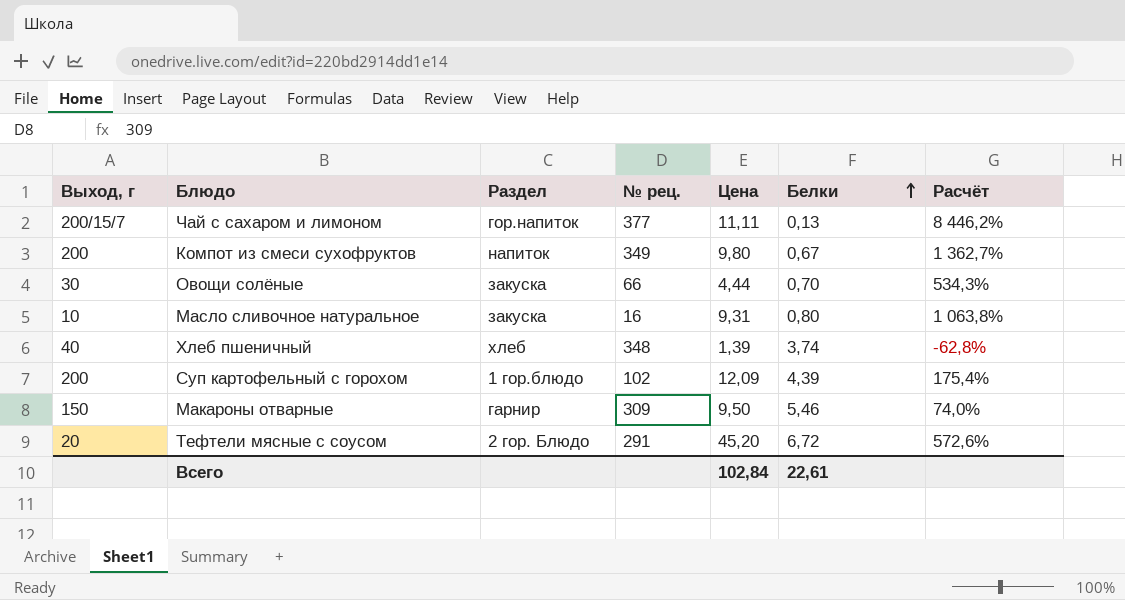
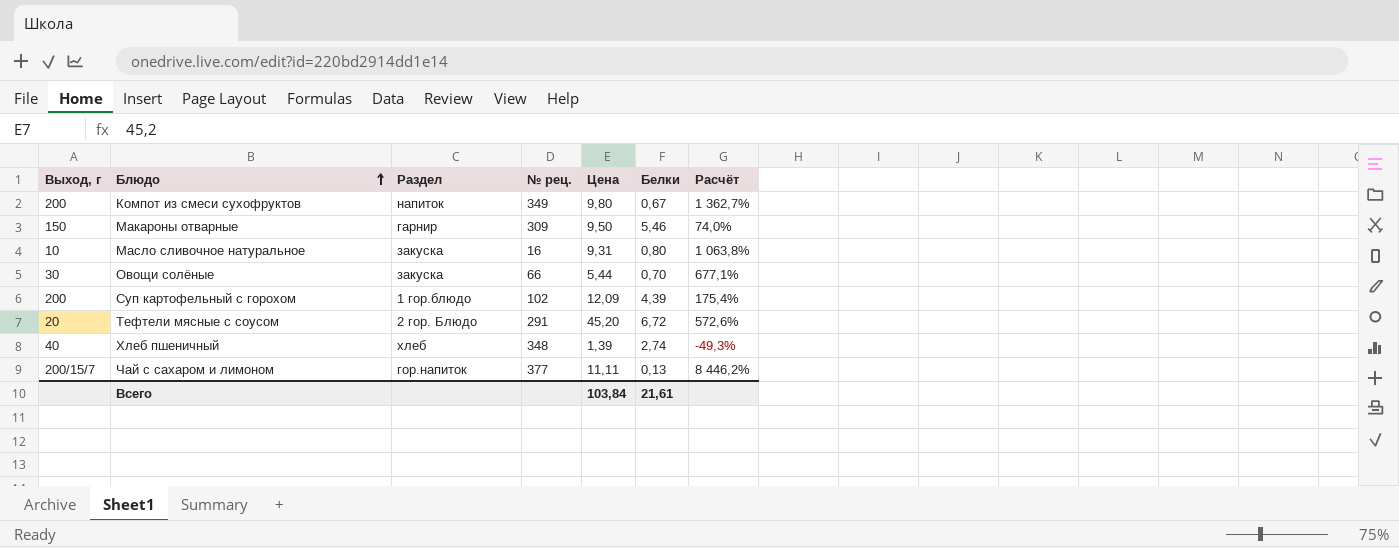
row order: Белки ascending -> Блюдо ascending
Овощи солёные | Цена: 4,44 -> 5,44
Овощи солёные | Расчёт: 534,3% -> 677,1%
Хлеб пшеничный | Белки: 3,74 -> 2,74
Хлеб пшеничный | Расчёт: -62,8% -> -49,3%
Всего | Цена: 102,84 -> 103,84
Всего | Белки: 22,61 -> 21,61

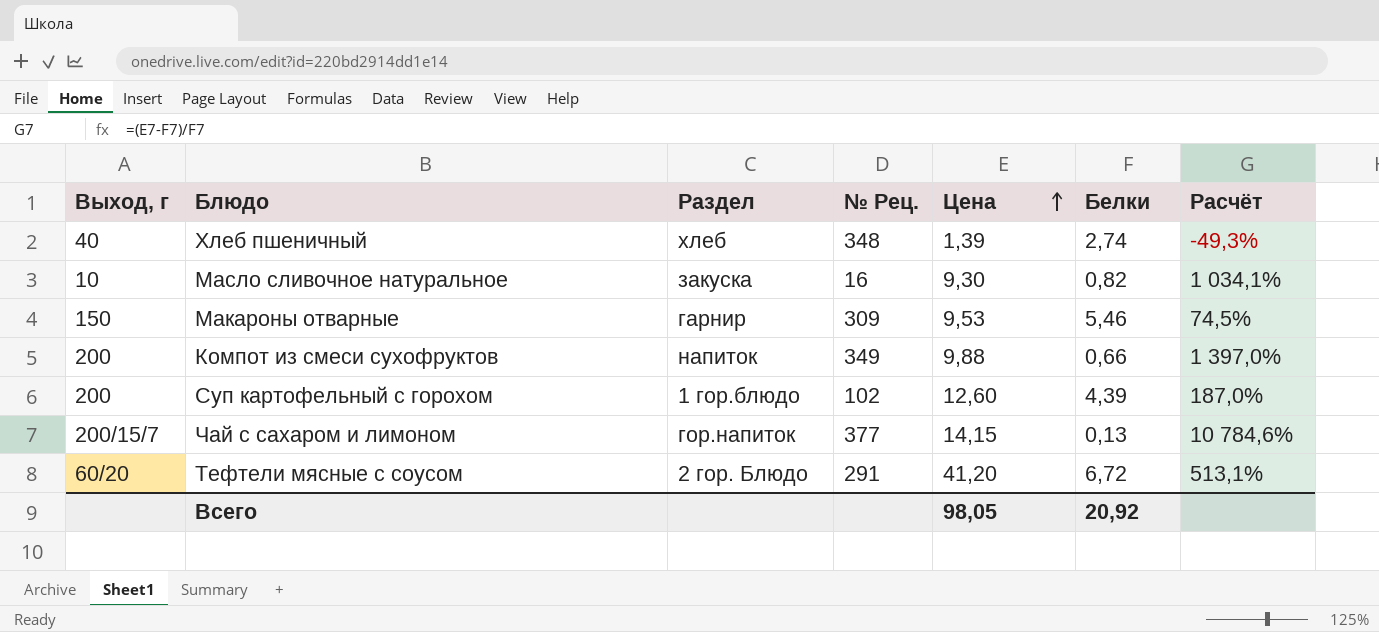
row order: Блюдо ascending -> Цена ascending
column name: № рец. -> № Рец.
row Овощи солёные: 30 | закуска | 66 | 5,44 | 0,70 | 677,1% -> none
Масло сливочное натуральное | Цена: 9,31 -> 9,30
Масло сливочное натуральное | Белки: 0,80 -> 0,82
Масло сливочное натуральное | Расчёт: 1 063,8% -> 1 034,1%
Макароны отварные | Цена: 9,50 -> 9,53
Макароны отварные | Расчёт: 74,0% -> 74,5%
Компот из смеси сухофруктов | Цена: 9,80 -> 9,88
Компот из смеси сухофруктов | Белки: 0,67 -> 0,66
Компот из смеси сухофруктов | Расчёт: 1 362,7% -> 1 397,0%
Суп картофельный с горохом | Цена: 12,09 -> 12,60
Суп картофельный с горохом | Расчёт: 175,4% -> 187,0%
Чай с сахаром и лимоном | Цена: 11,11 -> 14,15
Чай с сахаром и лимоном | Расчёт: 8 446,2% -> 10 784,6%
Тефтели мясные с соусом | Выход, г: 20 -> 60/20
Тефтели мясные с соусом | Цена: 45,20 -> 41,20
Тефтели мясные с соусом | Расчёт: 572,6% -> 513,1%
Всего | Цена: 103,84 -> 98,05
Всего | Белки: 21,61 -> 20,92

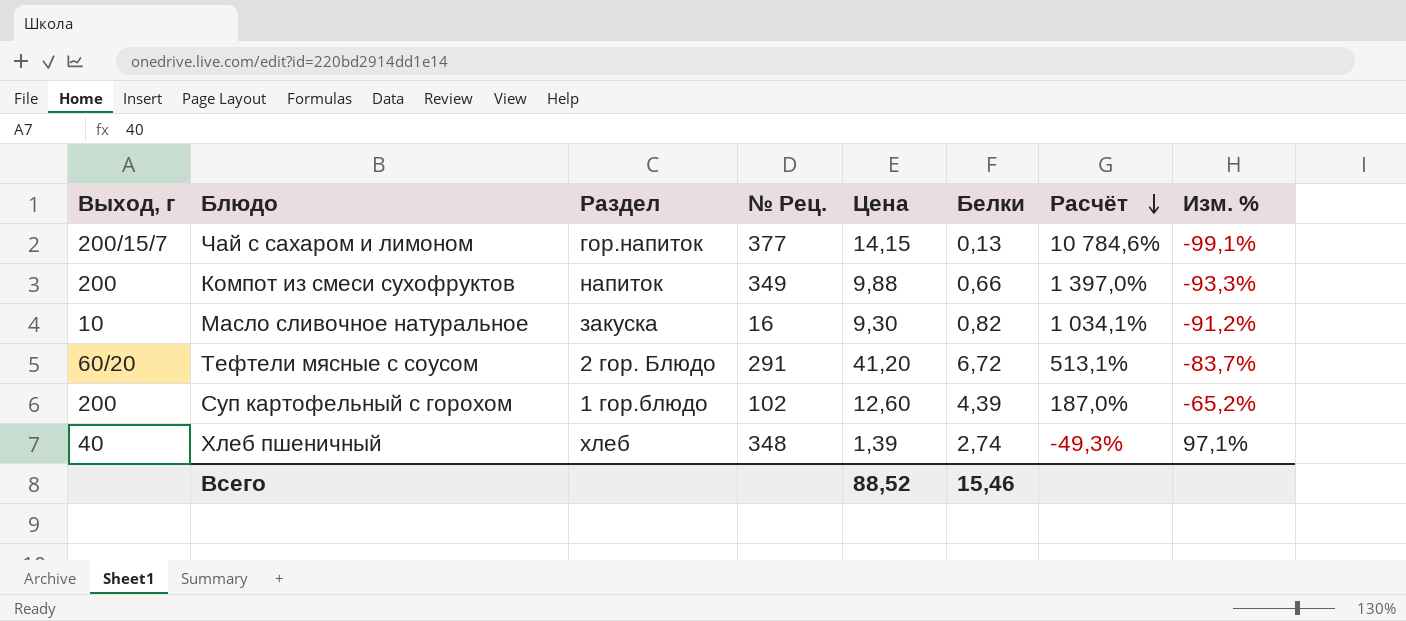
row order: Цена ascending -> Расчёт descending
column Изм. % | formula: none -> ([Белки] - [Цена]) / [Цена]
row Макароны отварные: 150 | гарнир | 309 | 9,53 | 5,46 | 74,5% -> none
Всего | Цена: 98,05 -> 88,52
Всего | Белки: 20,92 -> 15,46

